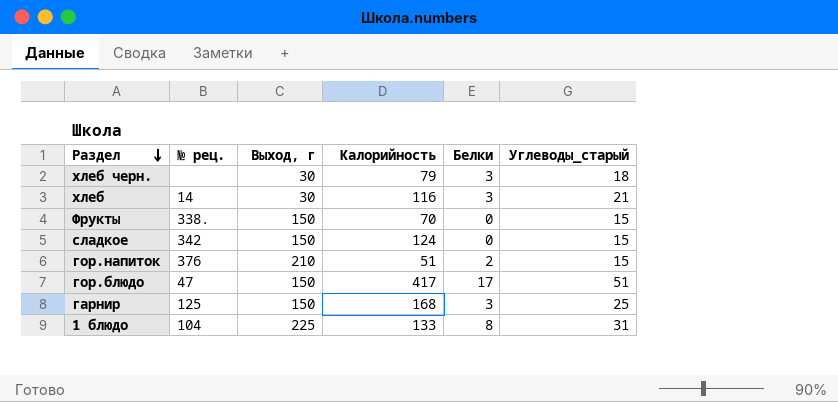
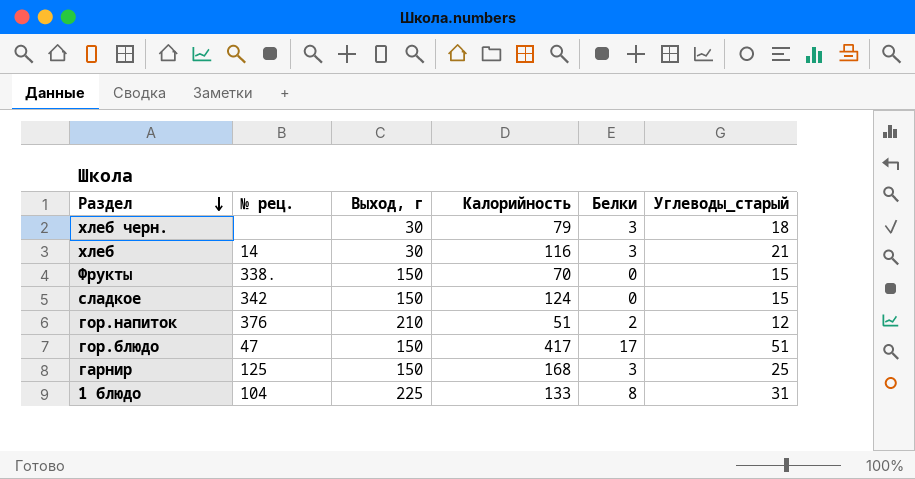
гор.напиток | Углеводы_старый: 15 -> 12

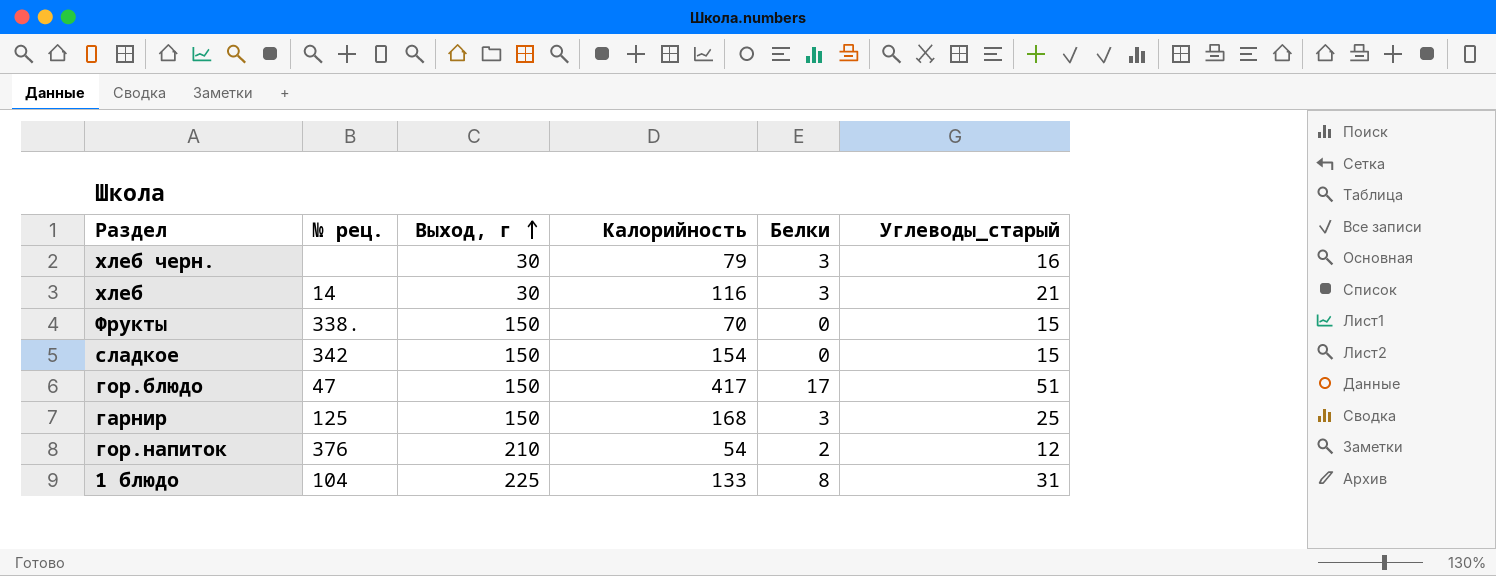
row order: Раздел descending -> Выход, г ascending
хлеб черн. | Углеводы_старый: 18 -> 16
сладкое | Калорийность: 124 -> 154
гор.напиток | Калорийность: 51 -> 54

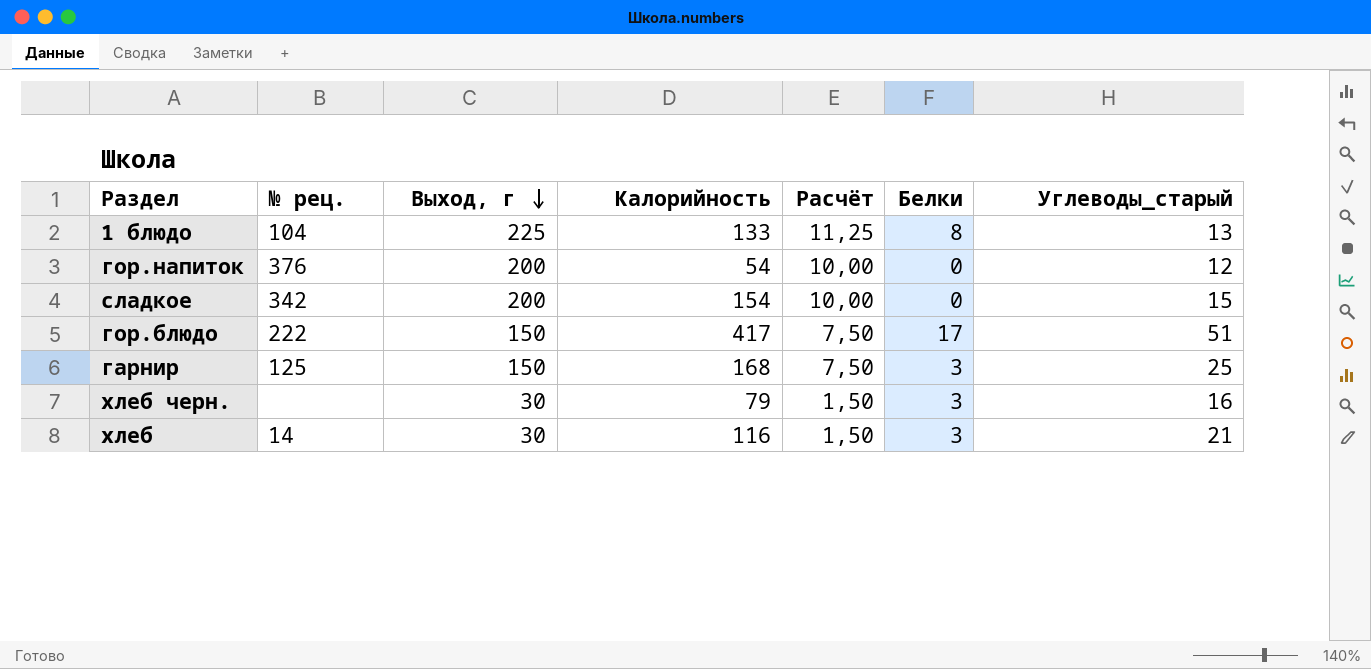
row order: Выход, г ascending -> Выход, г descending
column Расчёт | formula: none -> [Выход, г] * 0,05
row Фрукты: 338. | 150 | 70 | 0 | 15 -> none
1 блюдо | Углеводы_старый: 31 -> 13
гор.напиток | Выход, г: 210 -> 200
гор.напиток | Белки: 2 -> 0
сладкое | Выход, г: 150 -> 200
гор.блюдо | № рец.: 47 -> 222

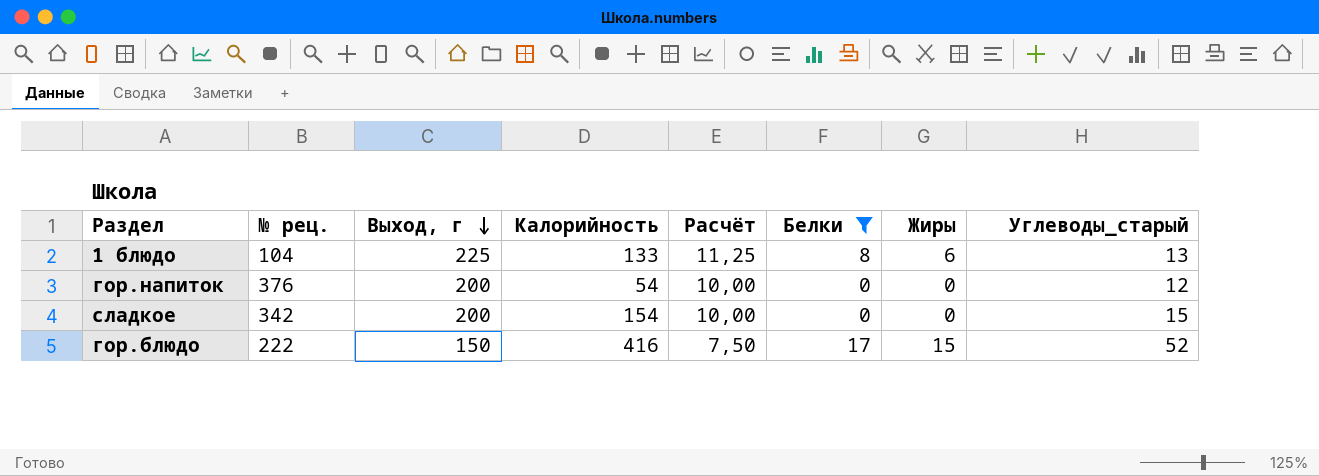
filter: none -> Белки != 3
column Жиры | position: none -> 7
гор.блюдо | Калорийность: 417 -> 416
гор.блюдо | Углеводы_старый: 51 -> 52

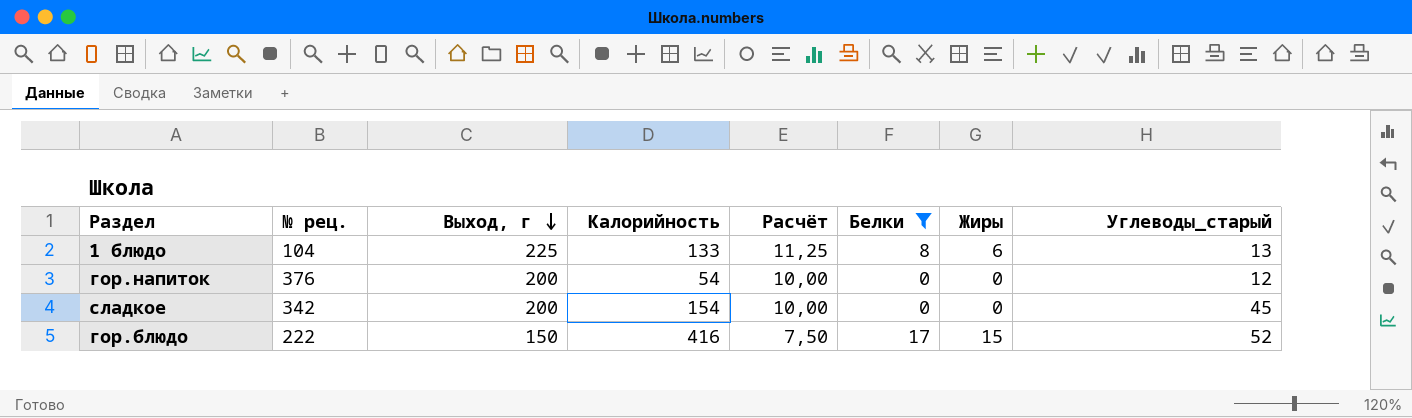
сладкое | Углеводы_старый: 15 -> 45

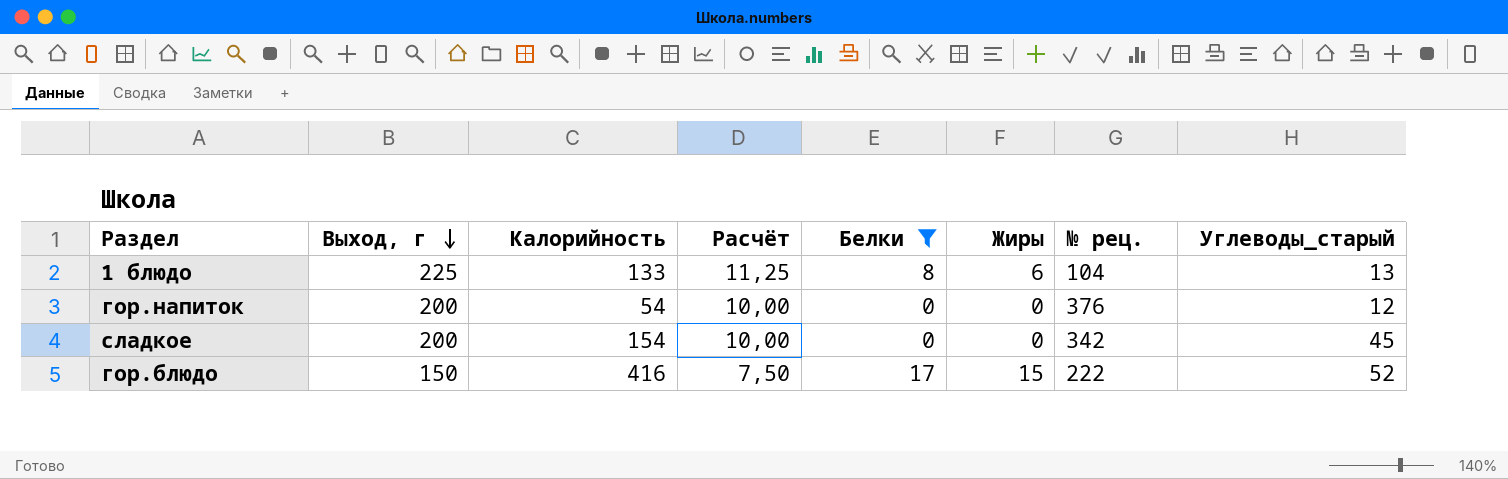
column № рец. | position: 2 -> 7

